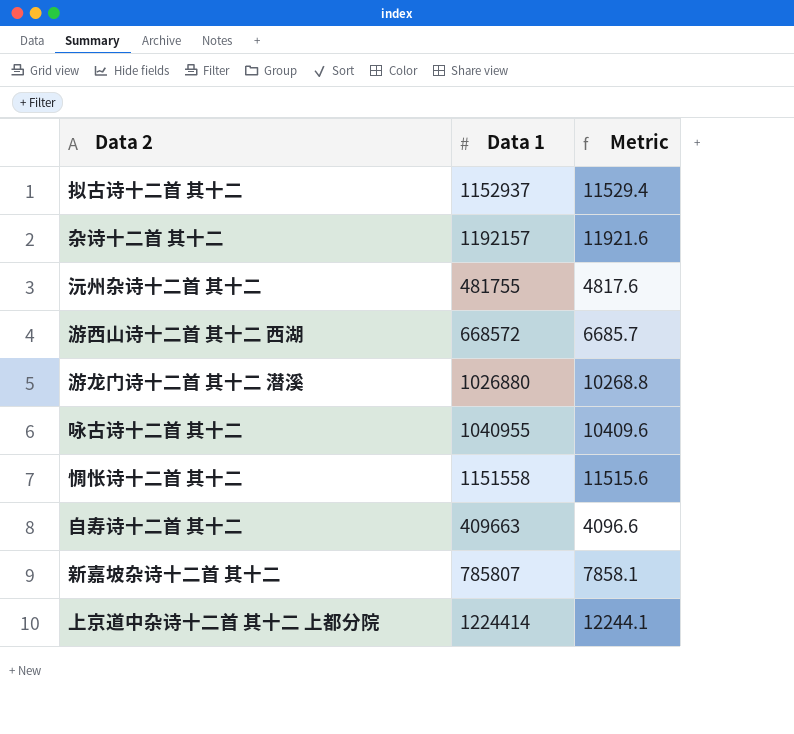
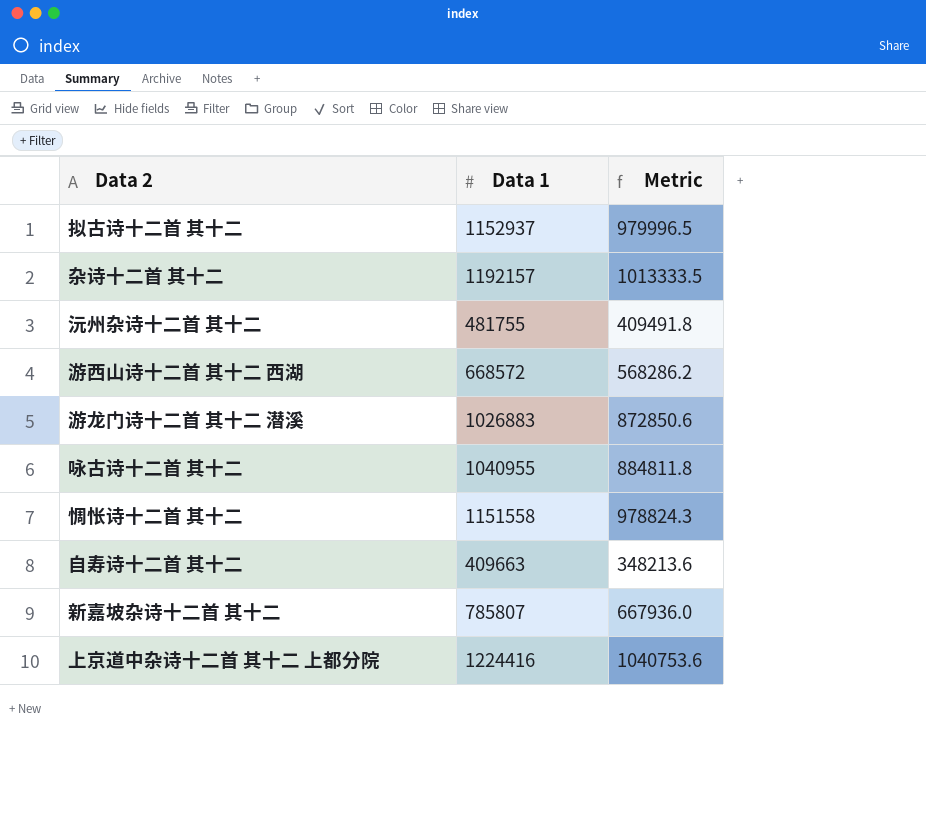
column Metric | formula: [Data 1] * 0.01 -> [Data 1] * 0.85
游龙门诗十二首 其十二 潜溪 | Data 1: 1026880 -> 1026883
上京道中杂诗十二首 其十二 上都分院 | Data 1: 1224414 -> 1224416

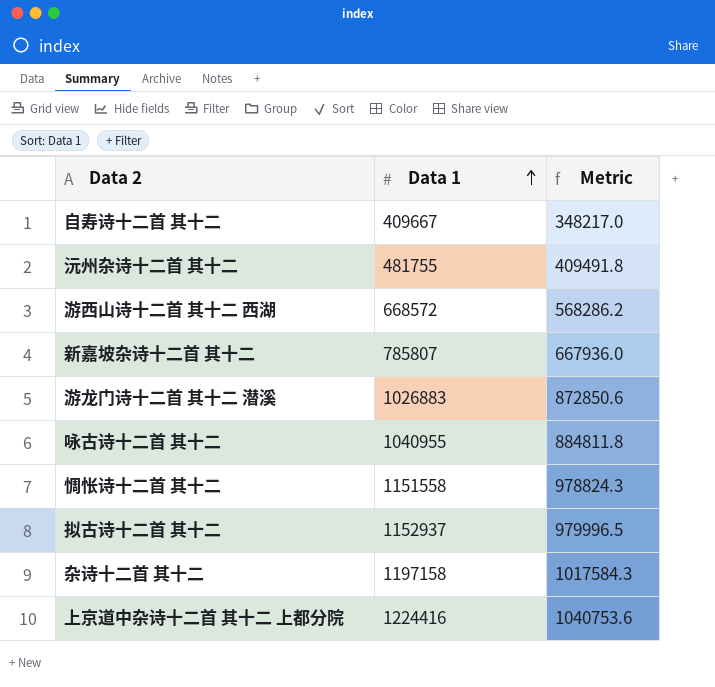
row order: none -> Data 1 ascending
自寿诗十二首 其十二 | Data 1: 409663 -> 409667
自寿诗十二首 其十二 | Metric: 348213.6 -> 348217.0
杂诗十二首 其十二 | Data 1: 1192157 -> 1197158
杂诗十二首 其十二 | Metric: 1013333.5 -> 1017584.3

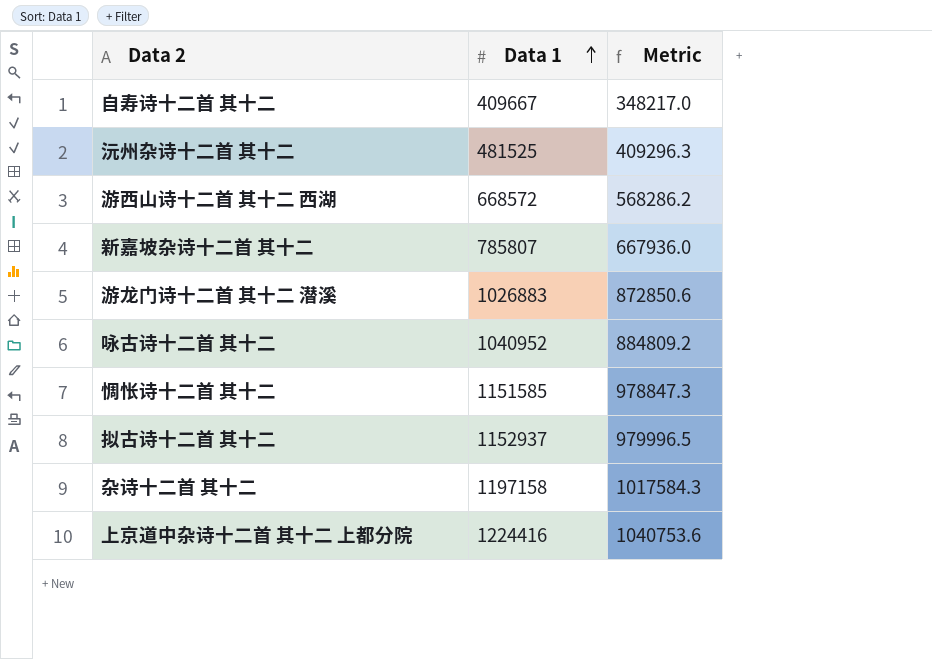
沅州杂诗十二首 其十二 | Data 1: 481755 -> 481525
沅州杂诗十二首 其十二 | Metric: 409491.8 -> 409296.3
咏古诗十二首 其十二 | Data 1: 1040955 -> 1040952
咏古诗十二首 其十二 | Metric: 884811.8 -> 884809.2
惆怅诗十二首 其十二 | Data 1: 1151558 -> 1151585
惆怅诗十二首 其十二 | Metric: 978824.3 -> 978847.3

